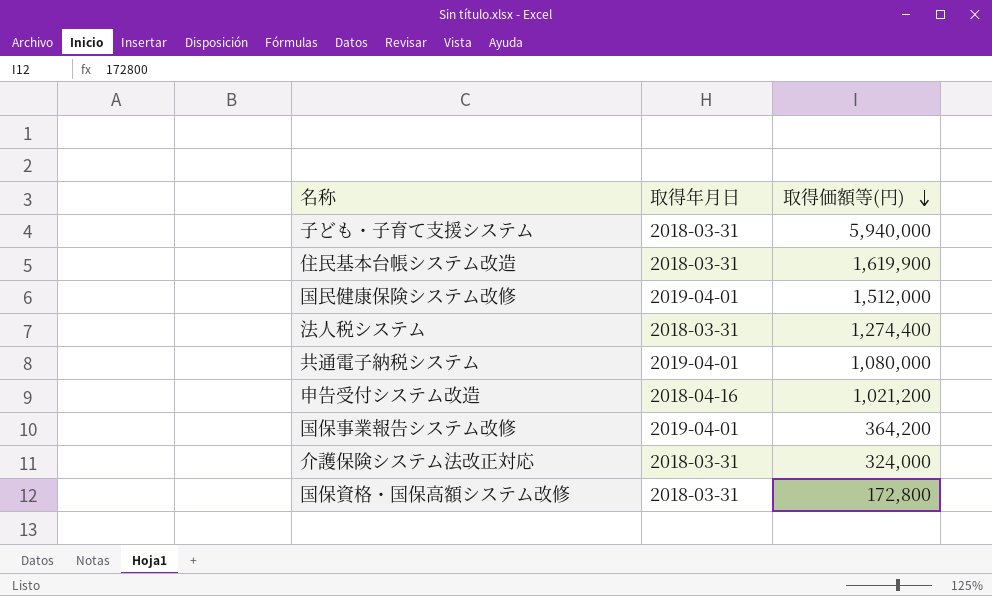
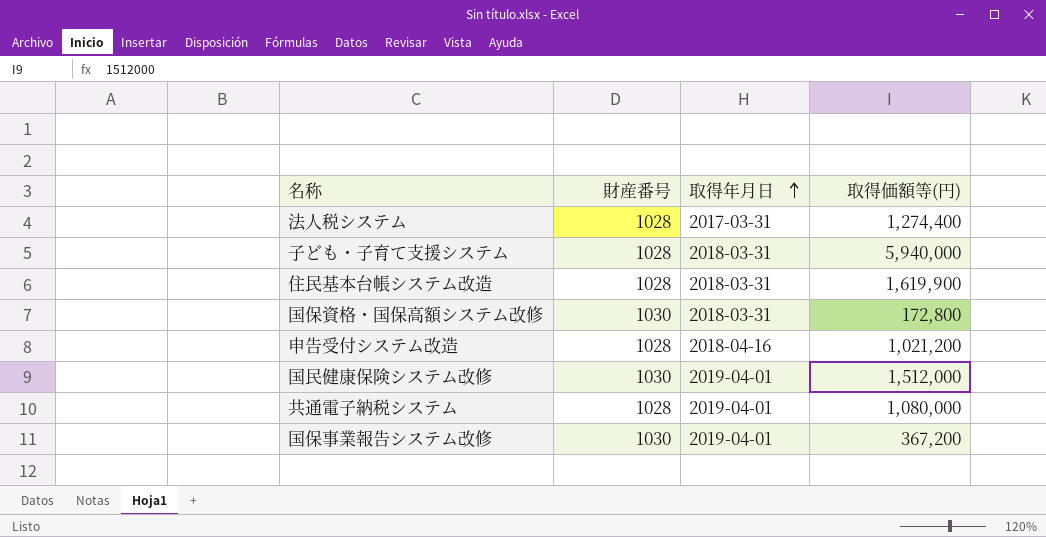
row order: 取得価額等(円) descending -> 取得年月日 ascending
column 財産番号 | position: none -> 2
row 介護保険システム法改正対応: 2018-03-31 | 324,000 -> none
法人税システム | 取得年月日: 2018-03-31 -> 2017-03-31
国保事業報告システム改修 | 取得価額等(円): 364,200 -> 367,200

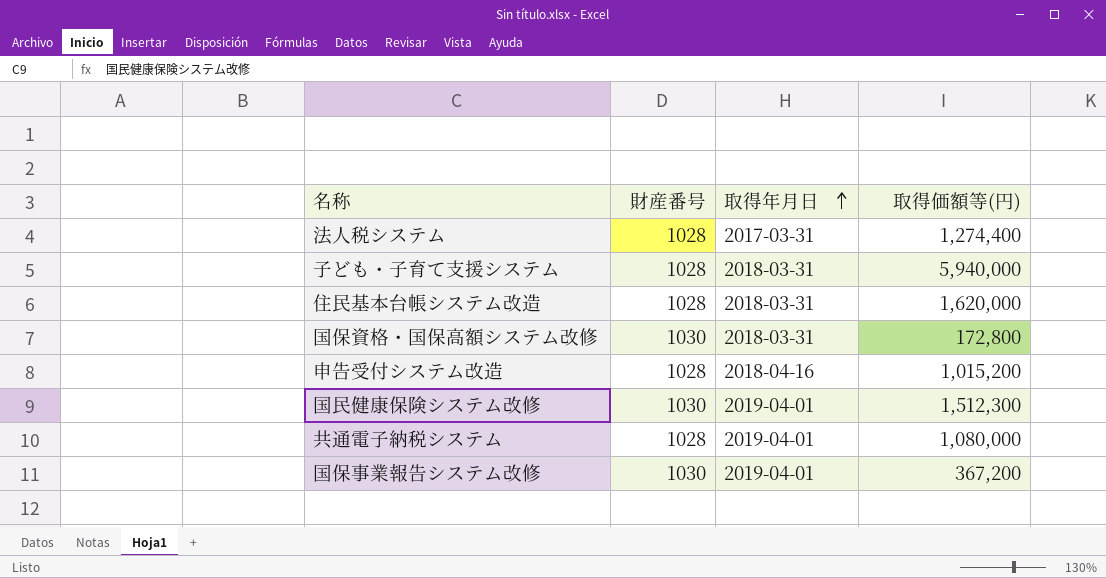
住民基本台帳システム改造 | 取得価額等(円): 1,619,900 -> 1,620,000
申告受付システム改造 | 取得価額等(円): 1,021,200 -> 1,015,200
国民健康保険システム改修 | 取得価額等(円): 1,512,000 -> 1,512,300

